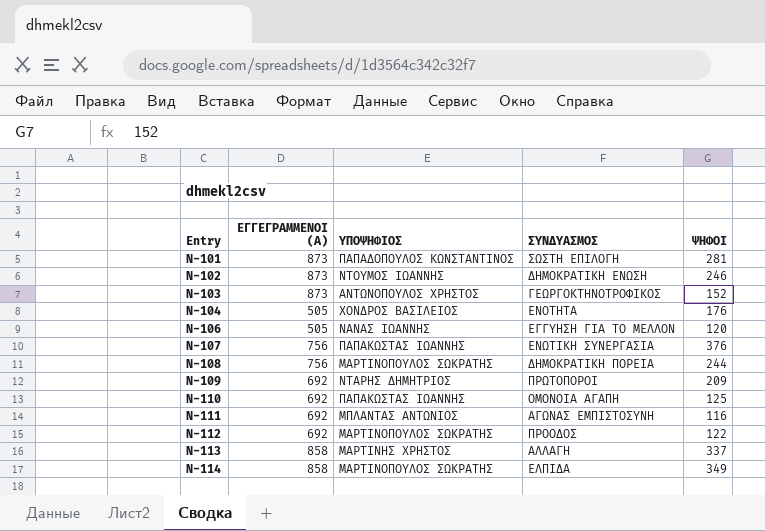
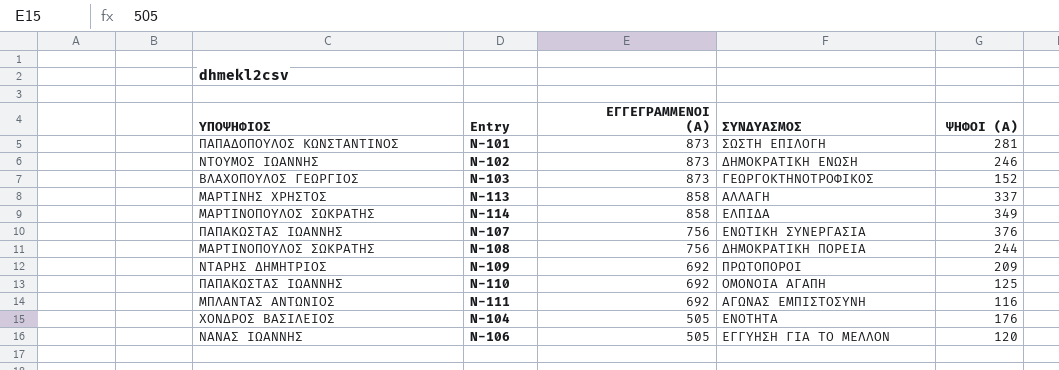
row order: Entry ascending -> ΕΓΓΕΓΡΑΜΜΕΝΟΙ (Α) descending
column ΥΠΟΨΗΦΙΟΣ | position: 3 -> 1
column name: ΨΗΦΟΙ -> ΨΗΦΟΙ (Α)
row N-112: 692 | ΜΑΡΤΙΝΟΠΟΥΛΟΣ ΣΩΚΡΑΤΗΣ | ΠΡΟΟΔΟΣ | 122 -> none
N-103 | ΥΠΟΨΗΦΙΟΣ: ΑΝΤΩΝΟΠΟΥΛΟΣ ΧΡΗΣΤΟΣ -> ΒΛΑΧΟΠΟΥΛΟΣ ΓΕΩΡΓΙΟΣ

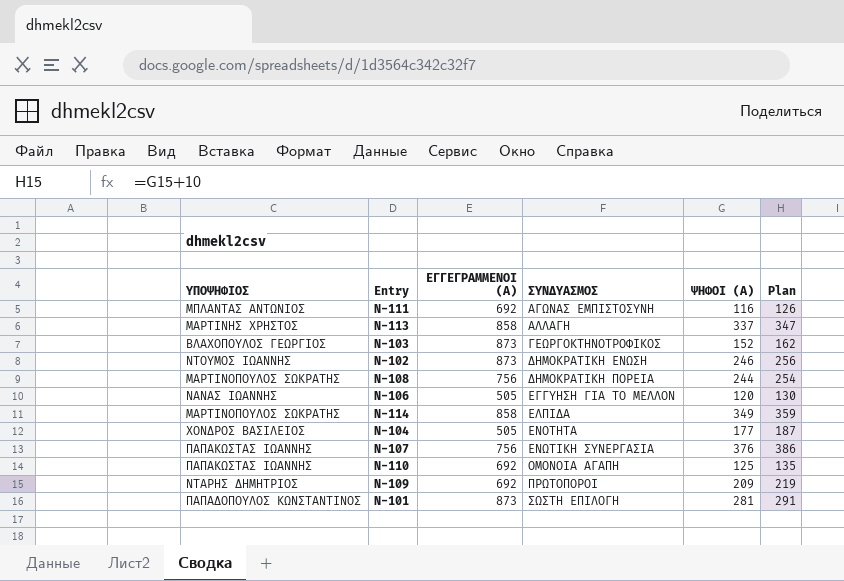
row order: ΕΓΓΕΓΡΑΜΜΕΝΟΙ (Α) descending -> ΣΥΝΔΥΑΣΜΟΣ ascending
column Plan | formula: none -> [ΨΗΦΟΙ (Α)] + 10
N-104 | ΨΗΦΟΙ (Α): 176 -> 177

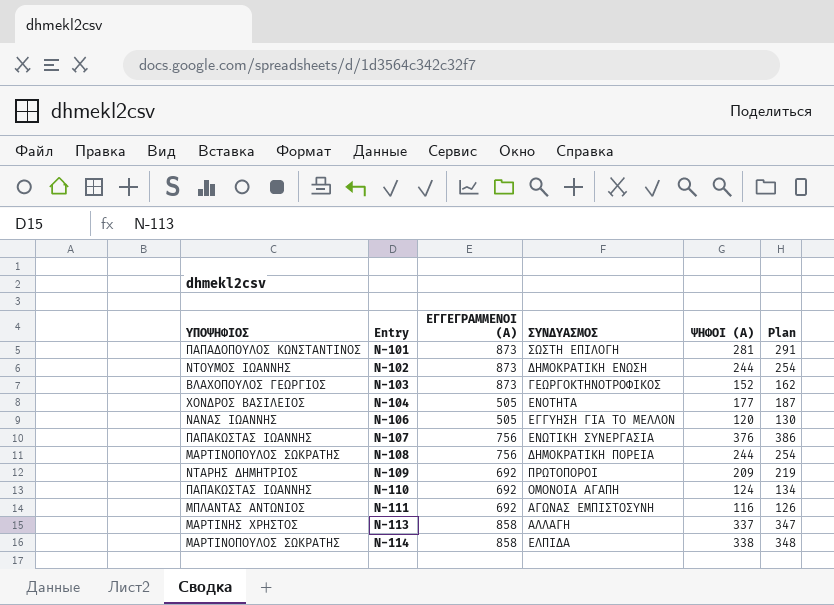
row order: ΣΥΝΔΥΑΣΜΟΣ ascending -> Entry ascending
N-102 | ΨΗΦΟΙ (Α): 246 -> 244
N-102 | Plan: 256 -> 254
N-110 | ΨΗΦΟΙ (Α): 125 -> 124
N-110 | Plan: 135 -> 134
N-114 | ΨΗΦΟΙ (Α): 349 -> 338
N-114 | Plan: 359 -> 348

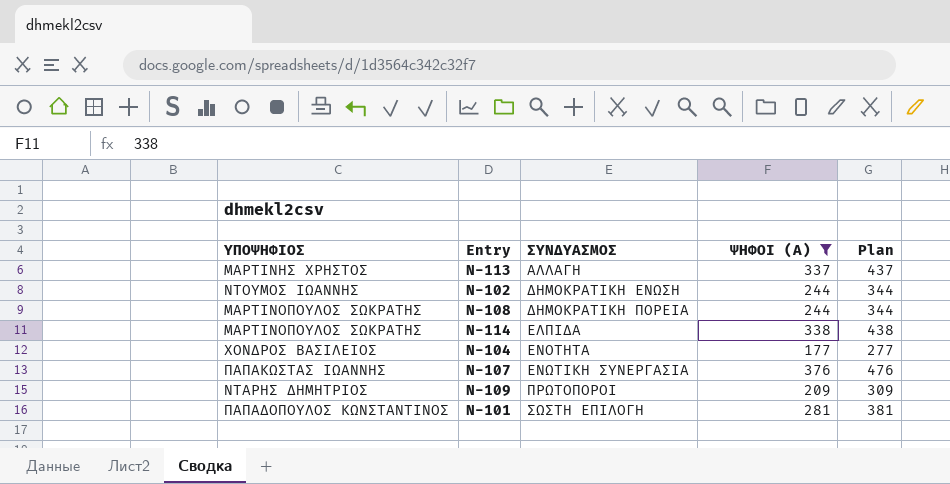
filter: none -> ΨΗΦΟΙ (Α) >= 177
row order: Entry ascending -> ΣΥΝΔΥΑΣΜΟΣ ascending
column ΕΓΓΕΓΡΑΜΜΕΝΟΙ (Α) | position: 3 -> none
column Plan | formula: [ΨΗΦΟΙ (Α)] + 10 -> [ΨΗΦΟΙ (Α)] + 100

